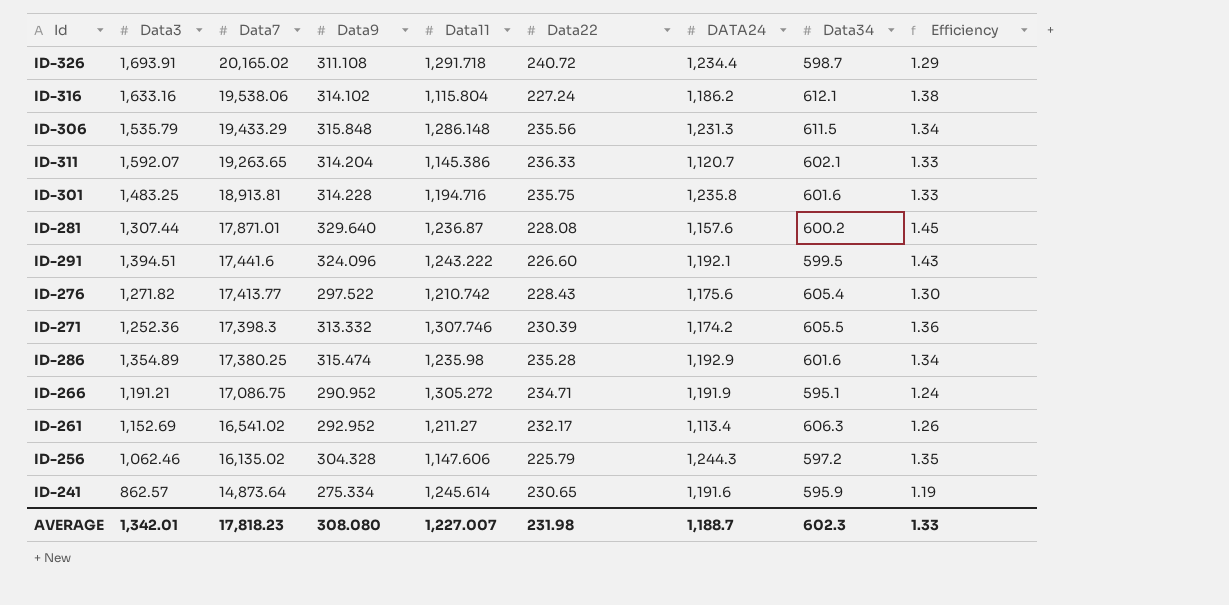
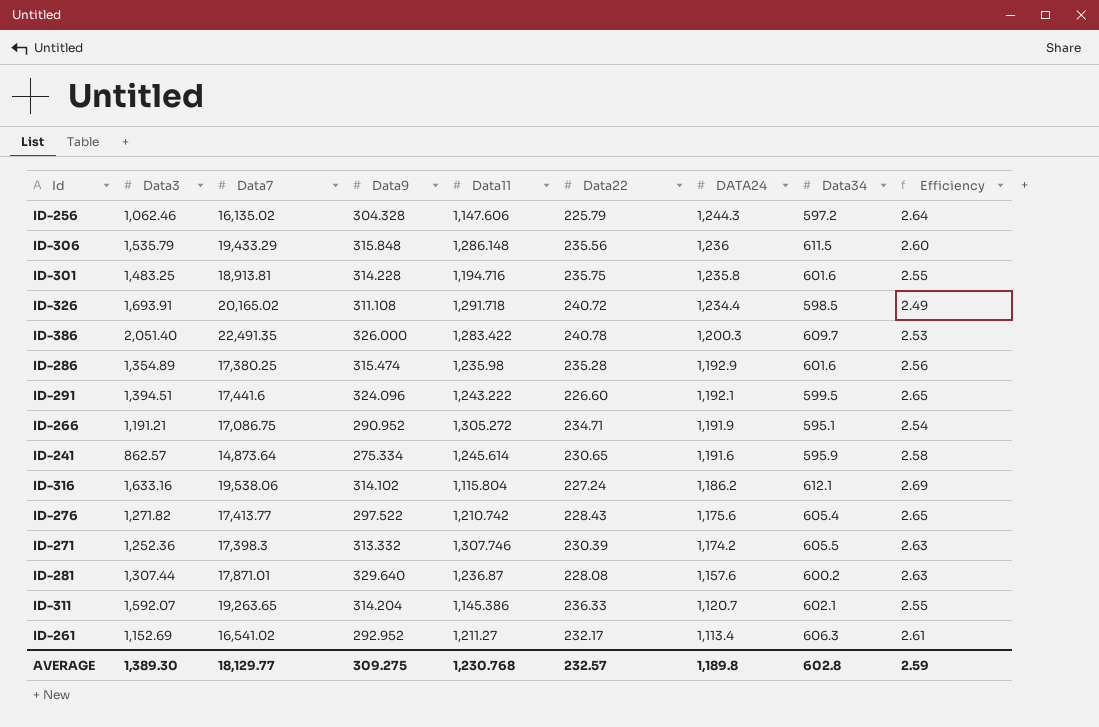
row order: Data7 descending -> DATA24 descending
column Efficiency | formula: [Data9] / [Data22] -> [Data34] / [Data22]
ID-306 | DATA24: 1,231.3 -> 1,236
ID-326 | Data34: 598.7 -> 598.5
row ID-386: none -> 2,051.40 | 22,491.35 | 326.000 | 1,283.422 | 240.78 | 1,200.3 | 609.7 | 2.53
AVERAGE | Data3: 1,342.01 -> 1,389.30
AVERAGE | Data7: 17,818.23 -> 18,129.77
AVERAGE | Data9: 308.080 -> 309.275
AVERAGE | Data11: 1,227.007 -> 1,230.768
AVERAGE | Data22: 231.98 -> 232.57
AVERAGE | DATA24: 1,188.7 -> 1,189.8
AVERAGE | Data34: 602.3 -> 602.8
AVERAGE | Efficiency: 1.33 -> 2.59

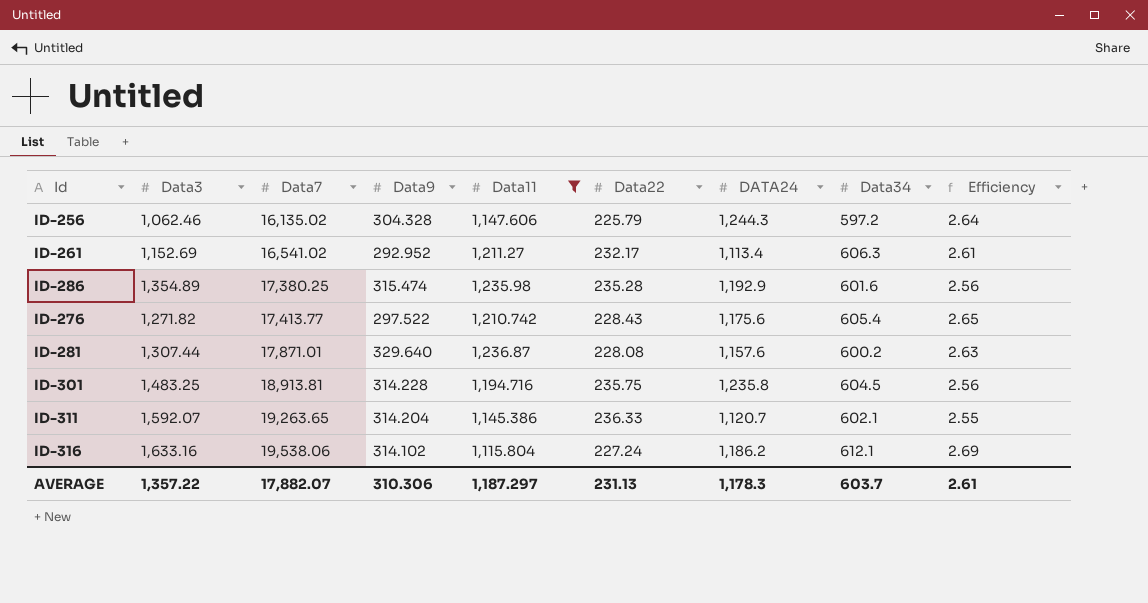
filter: none -> Data11 <= 1,236.87
row order: DATA24 descending -> Data7 ascending
ID-301 | Data34: 601.6 -> 604.5
ID-301 | Efficiency: 2.55 -> 2.56
AVERAGE | Data3: 1,389.30 -> 1,357.22
AVERAGE | Data7: 18,129.77 -> 17,882.07
AVERAGE | Data9: 309.275 -> 310.306
AVERAGE | Data11: 1,230.768 -> 1,187.297
AVERAGE | Data22: 232.57 -> 231.13
AVERAGE | DATA24: 1,189.8 -> 1,178.3
AVERAGE | Data34: 602.8 -> 603.7
AVERAGE | Efficiency: 2.59 -> 2.61

